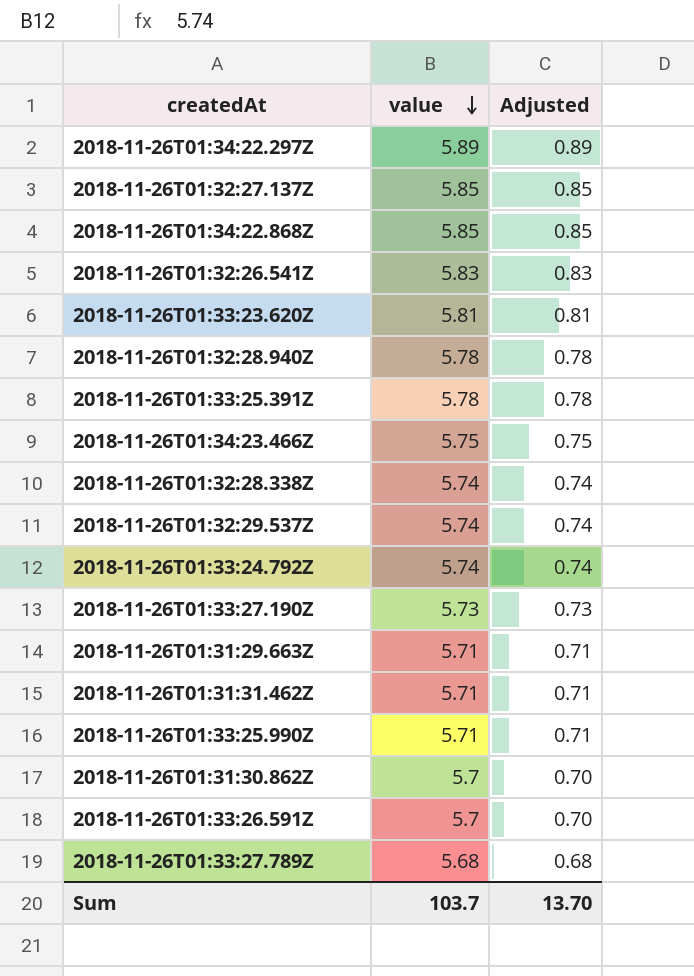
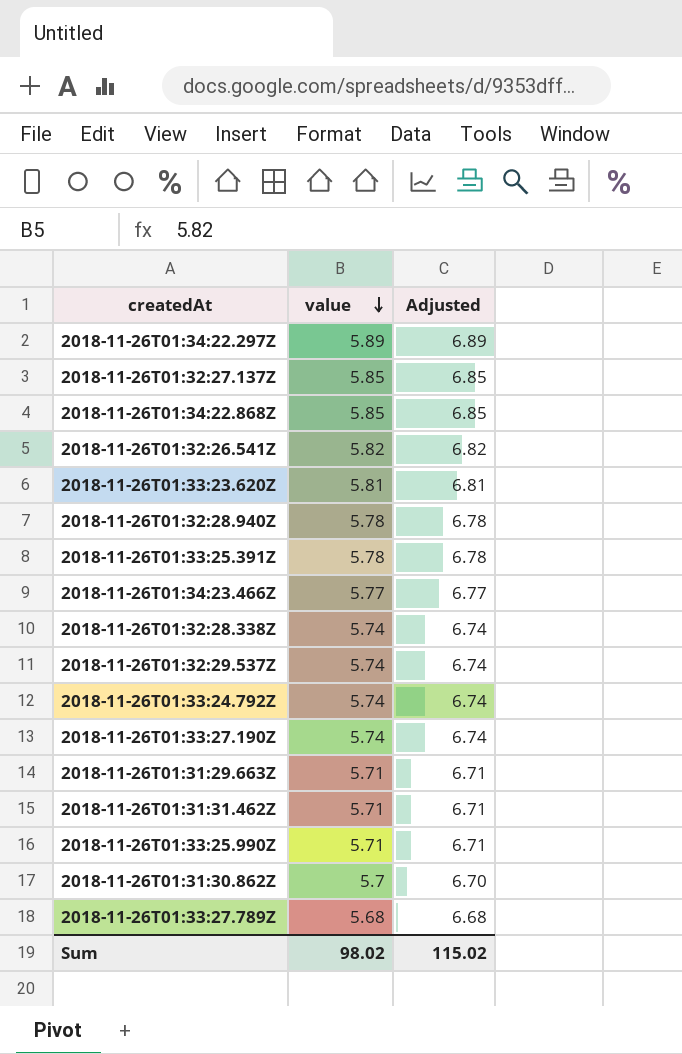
column Adjusted | formula: [value] - 5 -> [value] + 1
row 2018-11-26T01:33:26.591Z: 5.7 | 0.70 -> none
2018-11-26T01:32:26.541Z | value: 5.83 -> 5.82
2018-11-26T01:34:23.466Z | value: 5.75 -> 5.77
2018-11-26T01:33:27.190Z | value: 5.73 -> 5.74
Sum | value: 103.7 -> 98.02
Sum | Adjusted: 13.70 -> 115.02

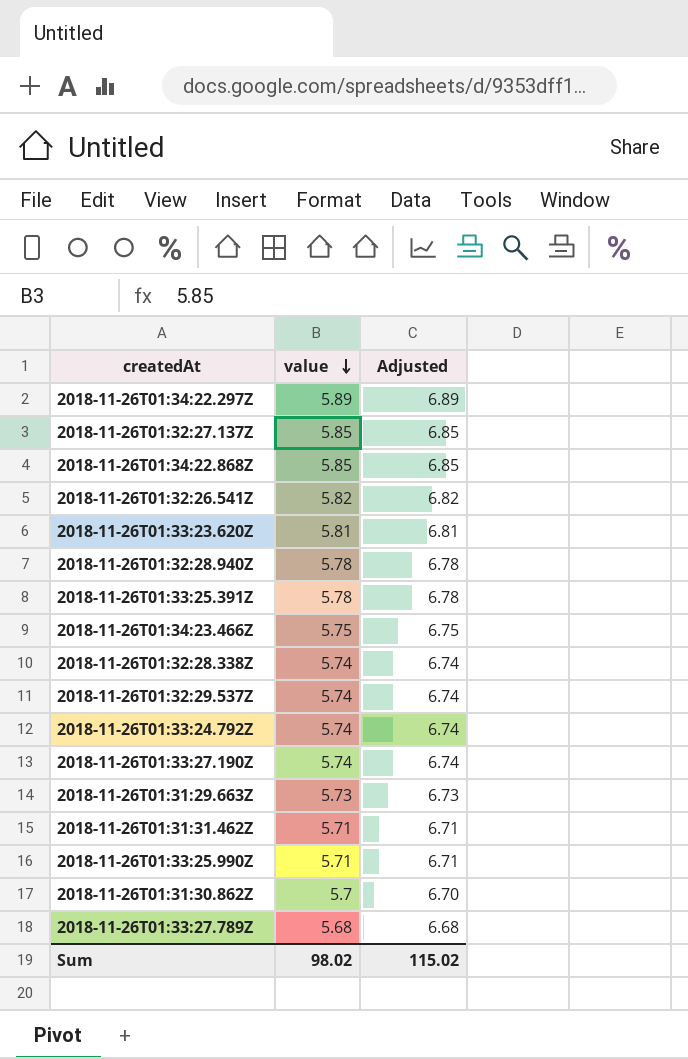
2018-11-26T01:34:23.466Z | value: 5.77 -> 5.75
2018-11-26T01:34:23.466Z | Adjusted: 6.77 -> 6.75
2018-11-26T01:31:29.663Z | value: 5.71 -> 5.73
2018-11-26T01:31:29.663Z | Adjusted: 6.71 -> 6.73

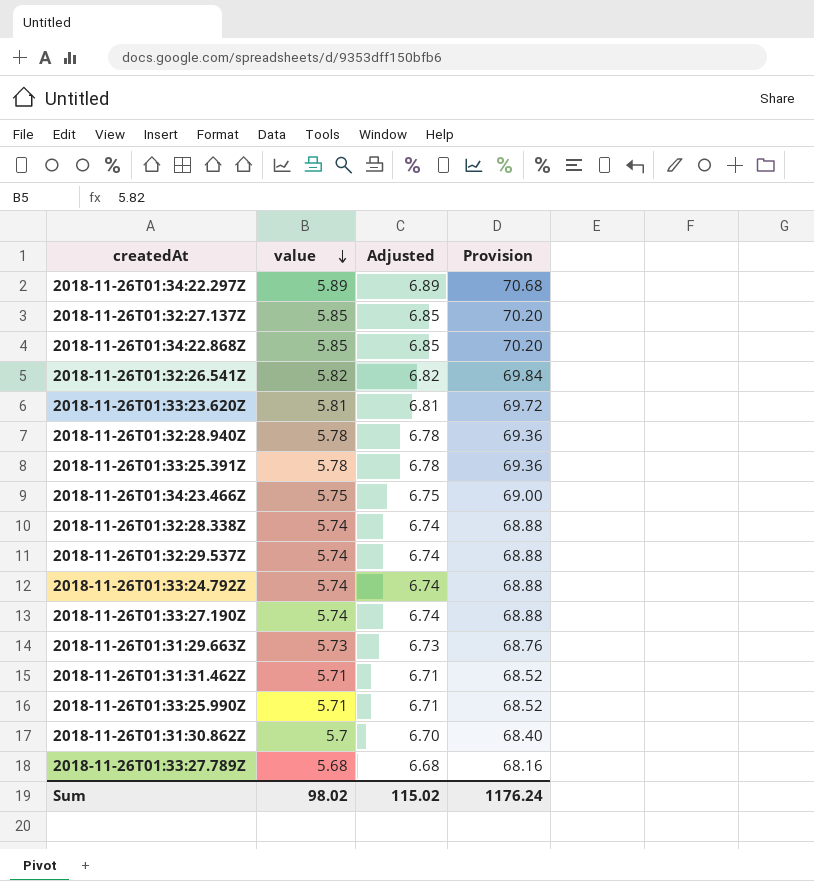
column Provision | formula: none -> [value] * 12

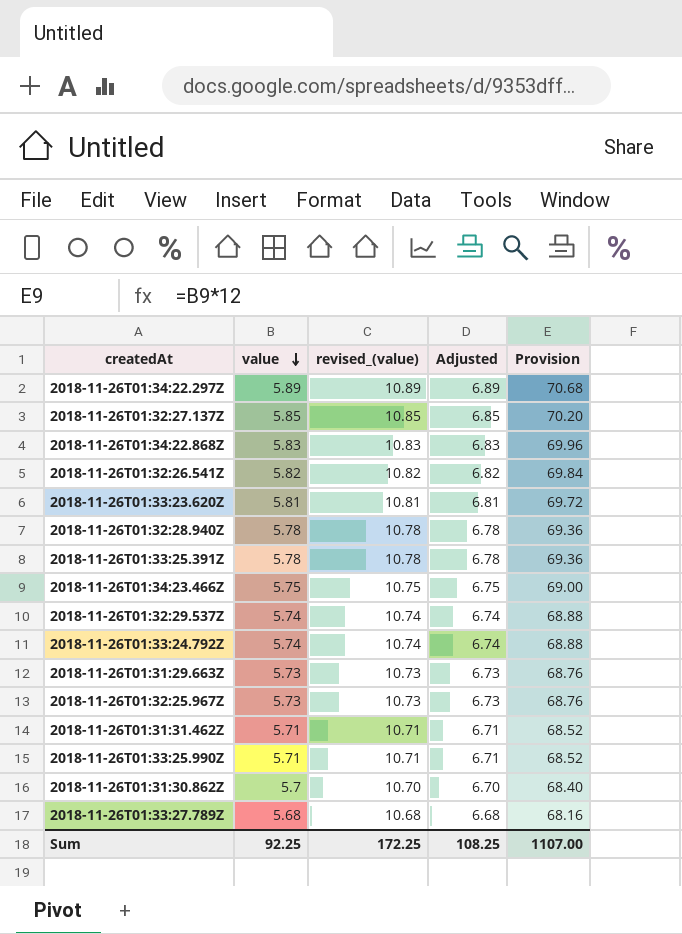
column revised_(value) | formula: none -> [value] + 5
row 2018-11-26T01:32:28.338Z: 5.74 | 6.74 | 68.88 -> none
row 2018-11-26T01:33:27.190Z: 5.74 | 6.74 | 68.88 -> none
2018-11-26T01:34:22.868Z | value: 5.85 -> 5.83
2018-11-26T01:34:22.868Z | Adjusted: 6.85 -> 6.83
2018-11-26T01:34:22.868Z | Provision: 70.20 -> 69.96
row 2018-11-26T01:32:25.967Z: none -> 5.73 | 10.73 | 6.73 | 68.76
Sum | value: 98.02 -> 92.25
Sum | Adjusted: 115.02 -> 108.25
Sum | Provision: 1176.24 -> 1107.00

